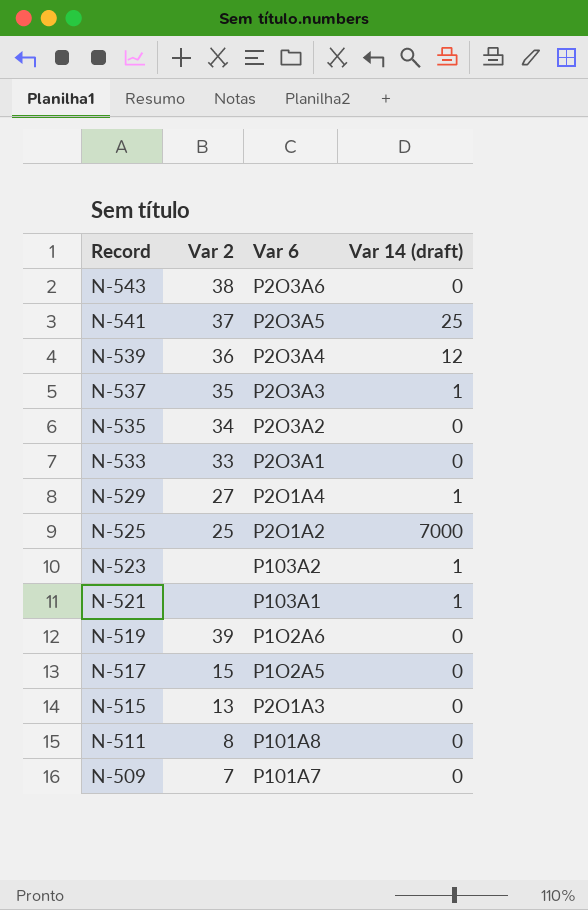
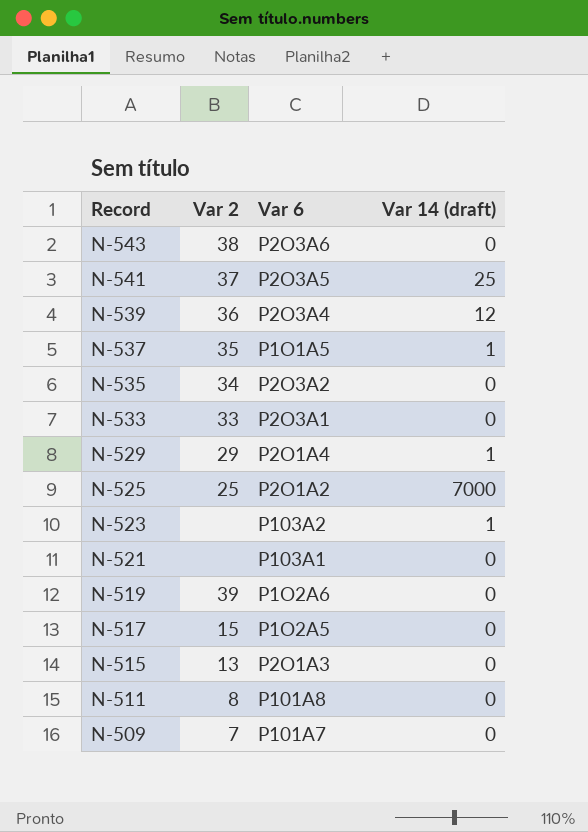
N-537 | Var 6: P2O3A3 -> P1O1A5
N-529 | Var 2: 27 -> 29
N-521 | Var 14 (draft): 1 -> 0

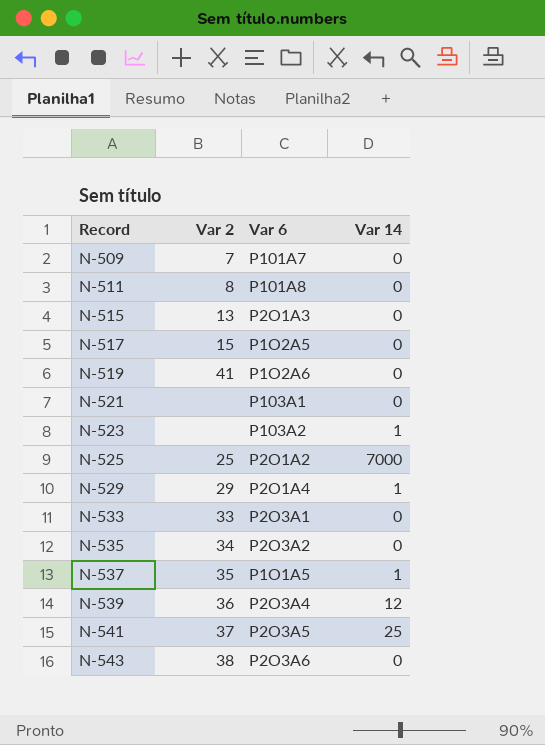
row order: Record descending -> Record ascending
column name: Var 14 (draft) -> Var 14
N-519 | Var 2: 39 -> 41

